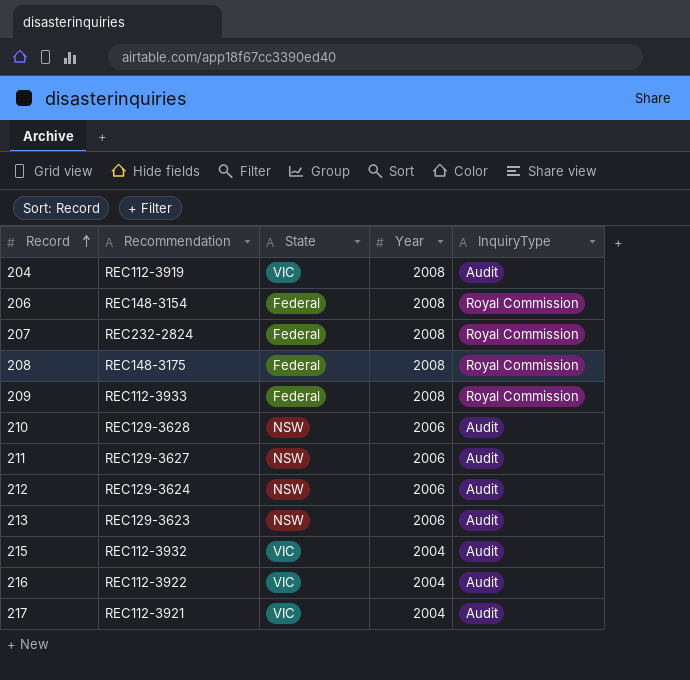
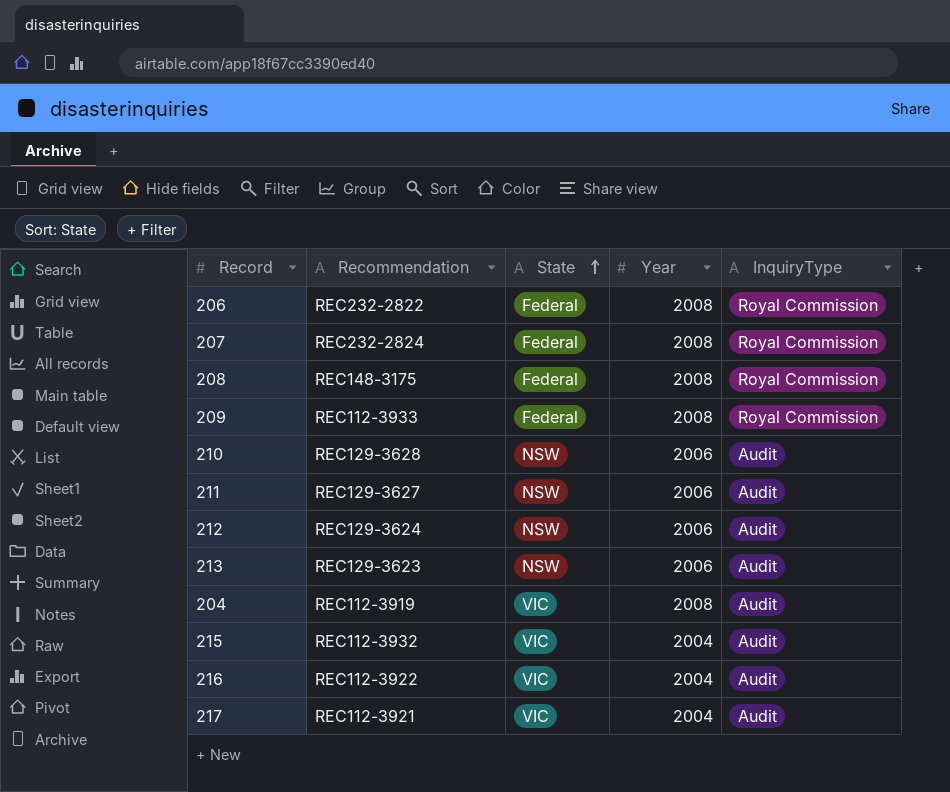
row order: Record ascending -> State ascending
206 | Recommendation: REC148-3154 -> REC232-2822

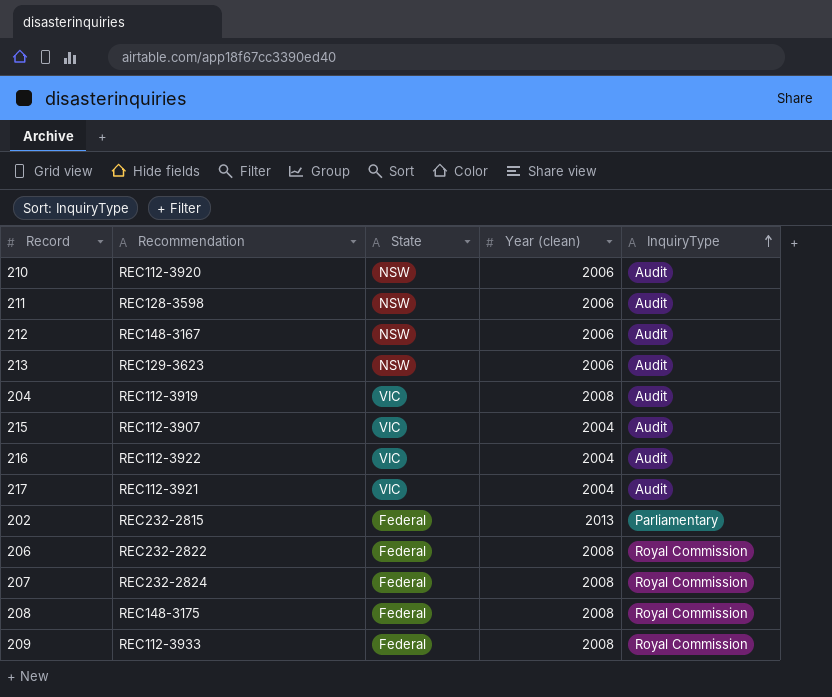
row order: State ascending -> InquiryType ascending
column name: Year -> Year (clean)
210 | Recommendation: REC129-3628 -> REC112-3920
211 | Recommendation: REC129-3627 -> REC128-3598
212 | Recommendation: REC129-3624 -> REC148-3167
215 | Recommendation: REC112-3932 -> REC112-3907
row 202: none -> REC232-2815 | Federal | 2013 | Parliamentary

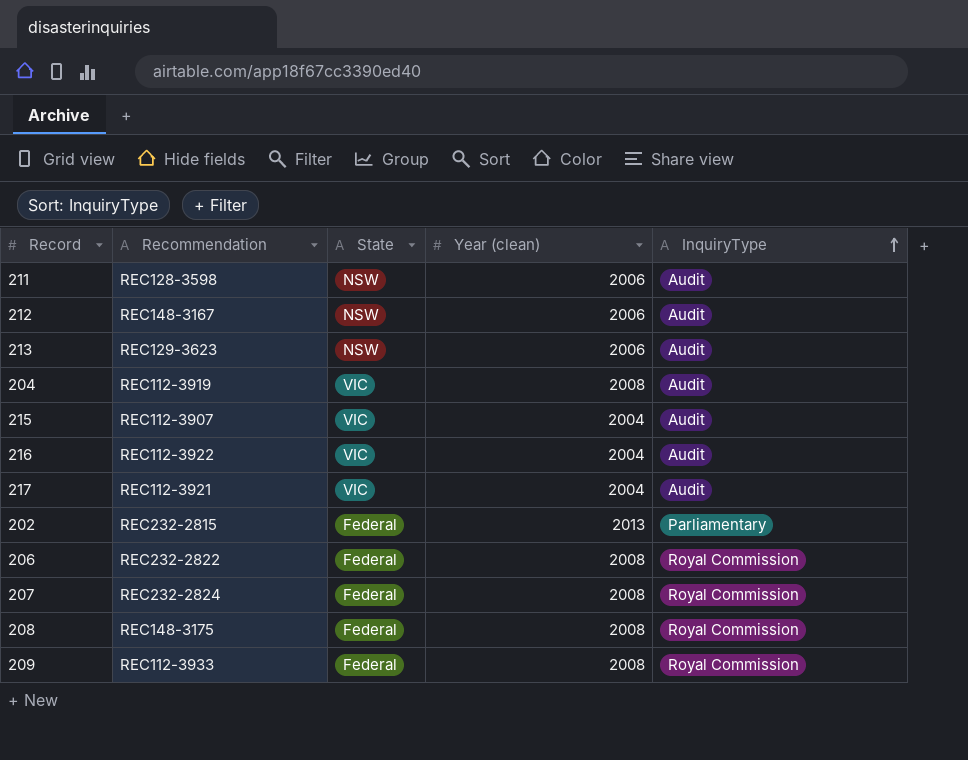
row 210: REC112-3920 | NSW | 2006 | Audit -> none

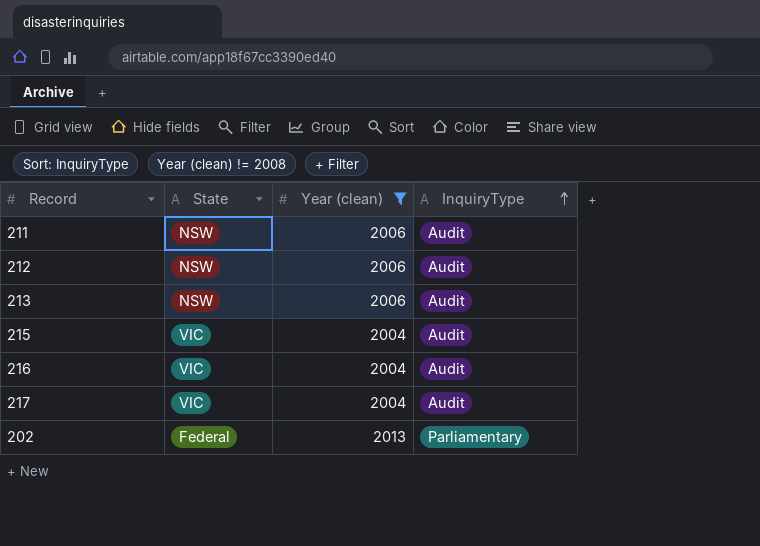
filter: none -> Year (clean) != 2008
column Recommendation | position: 2 -> none

